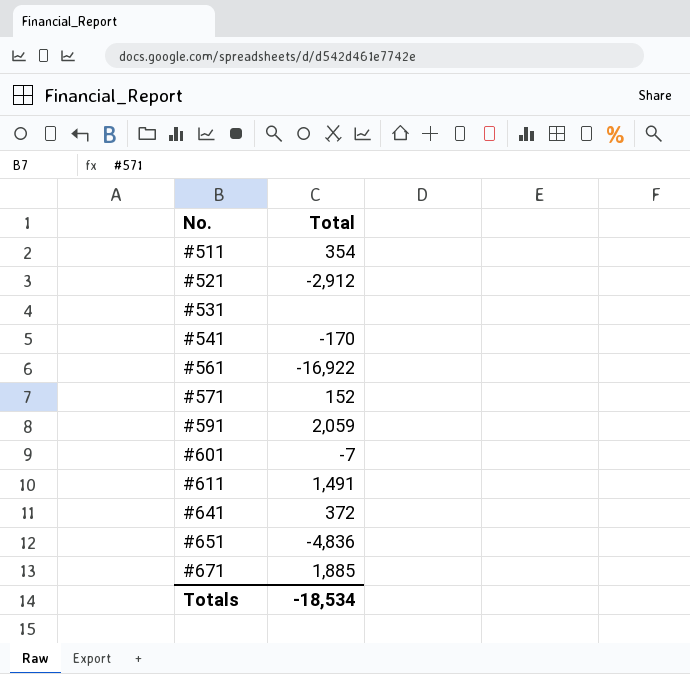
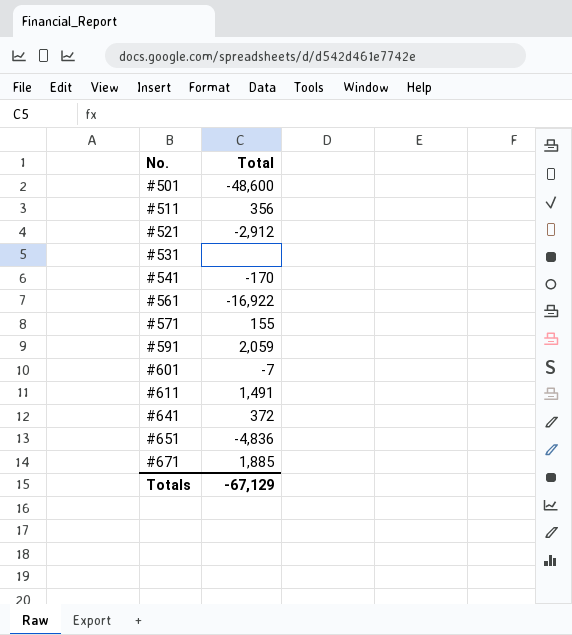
row #501: none -> -48,600
#511 | Total: 354 -> 356
#571 | Total: 152 -> 155
Totals | Total: -18,534 -> -67,129

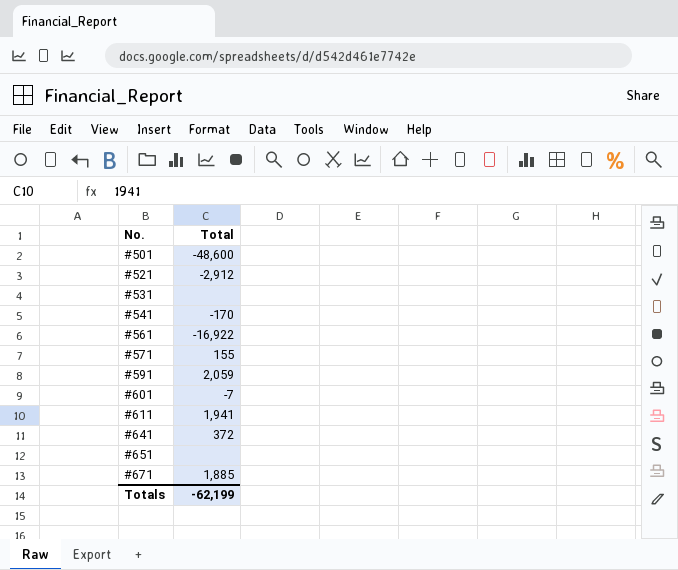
row #511: 356 -> none
#611 | Total: 1,491 -> 1,941
#651 | Total: -4,836 -> none
Totals | Total: -67,129 -> -62,199

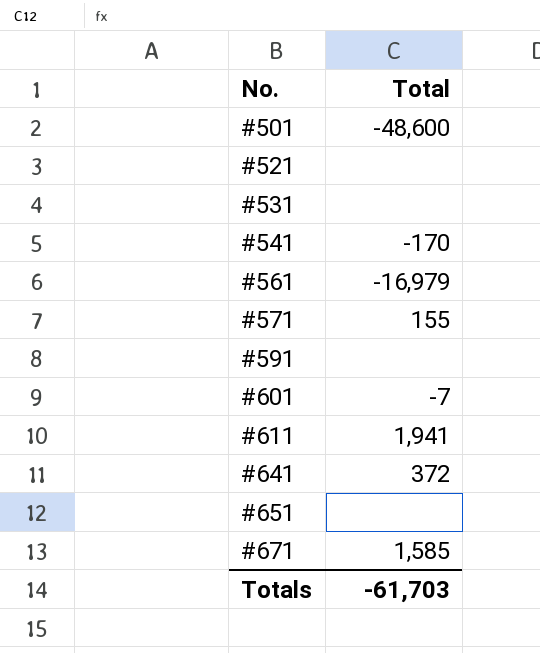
#521 | Total: -2,912 -> none
#561 | Total: -16,922 -> -16,979
#591 | Total: 2,059 -> none
#671 | Total: 1,885 -> 1,585
Totals | Total: -62,199 -> -61,703

